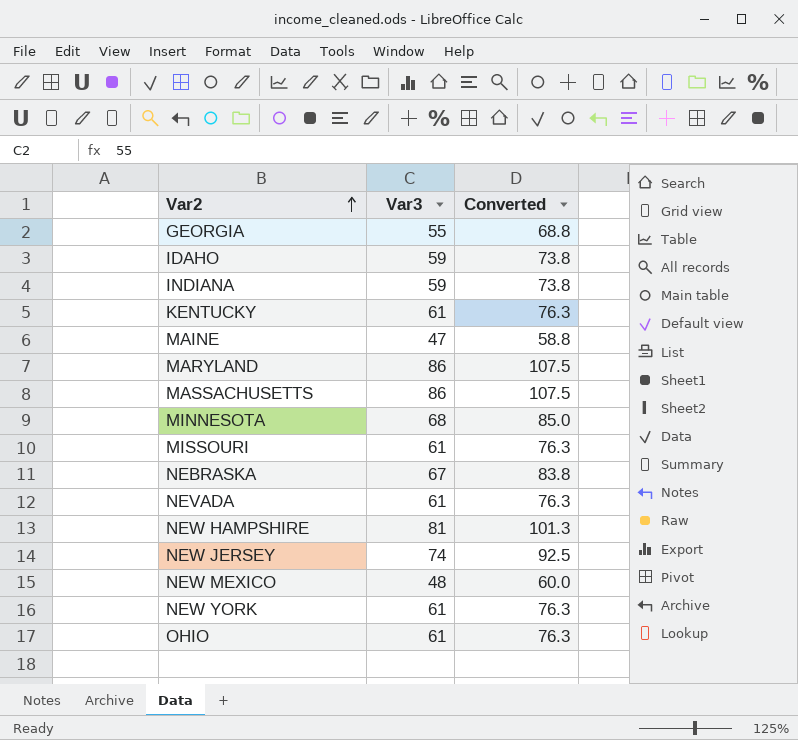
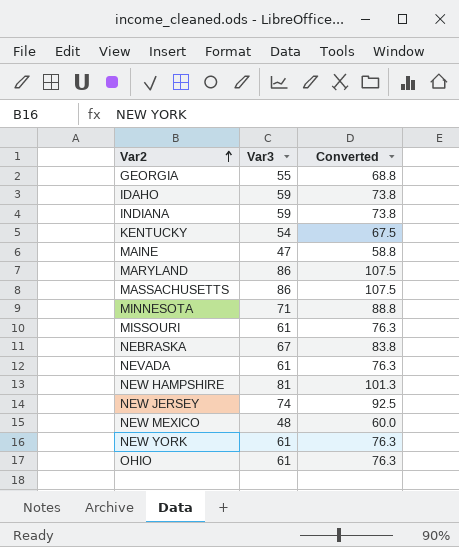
KENTUCKY | Var3: 61 -> 54
KENTUCKY | Converted: 76.3 -> 67.5
MINNESOTA | Var3: 68 -> 71
MINNESOTA | Converted: 85.0 -> 88.8

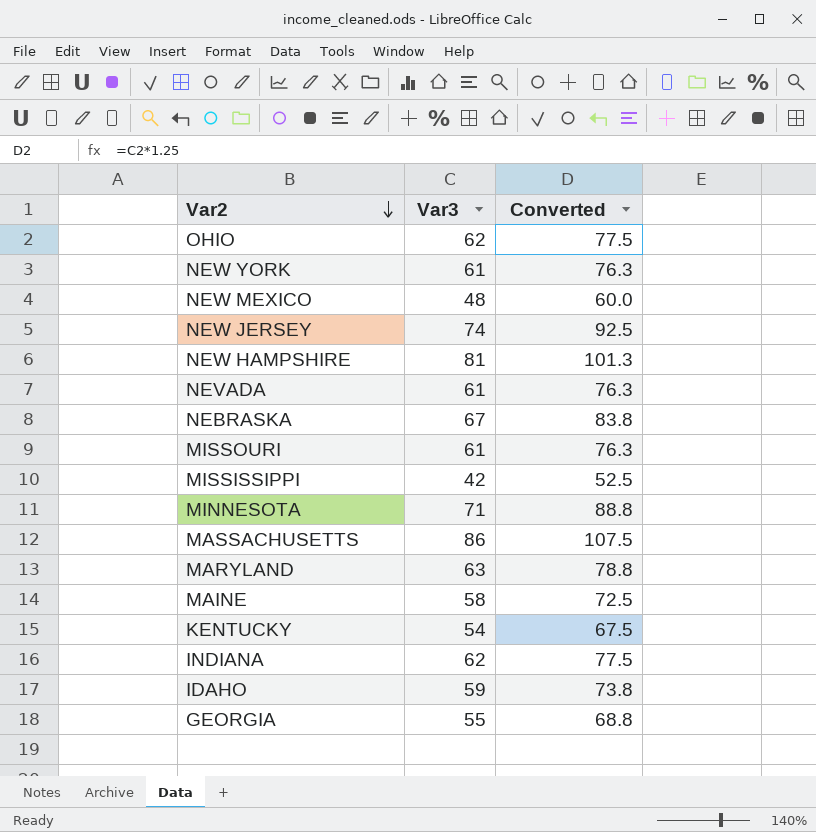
row order: Var2 ascending -> Var2 descending
OHIO | Var3: 61 -> 62
OHIO | Converted: 76.3 -> 77.5
row MISSISSIPPI: none -> 42 | 52.5
MARYLAND | Var3: 86 -> 63
MARYLAND | Converted: 107.5 -> 78.8
MAINE | Var3: 47 -> 58
MAINE | Converted: 58.8 -> 72.5
INDIANA | Var3: 59 -> 62
INDIANA | Converted: 73.8 -> 77.5

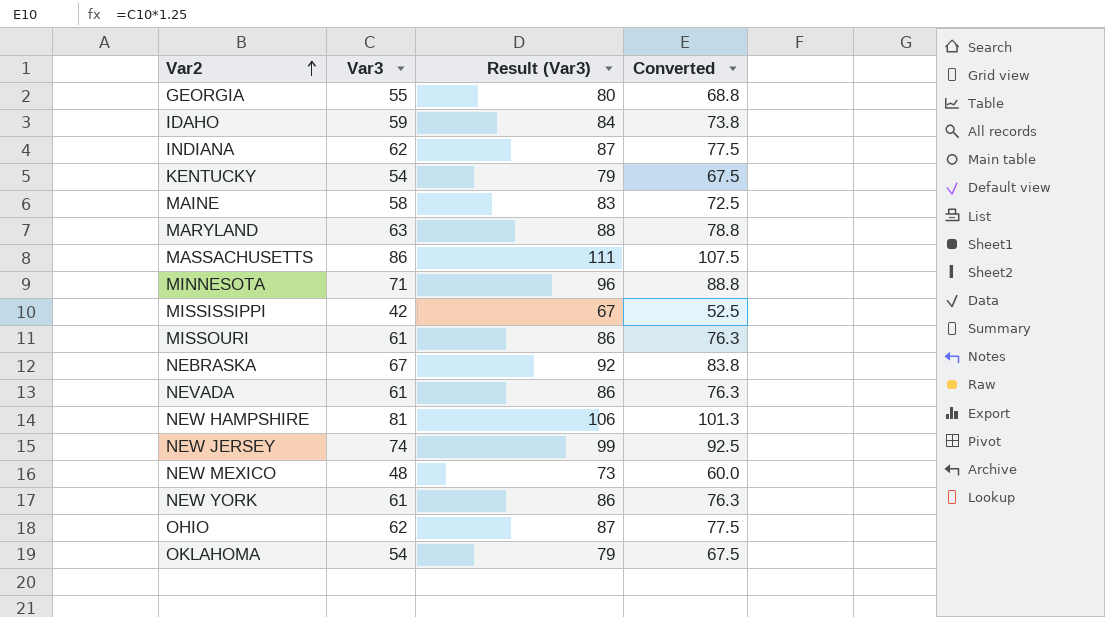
row order: Var2 descending -> Var2 ascending
column Result (Var3) | formula: none -> [Var3] + 25
row OKLAHOMA: none -> 54 | 79 | 67.5

